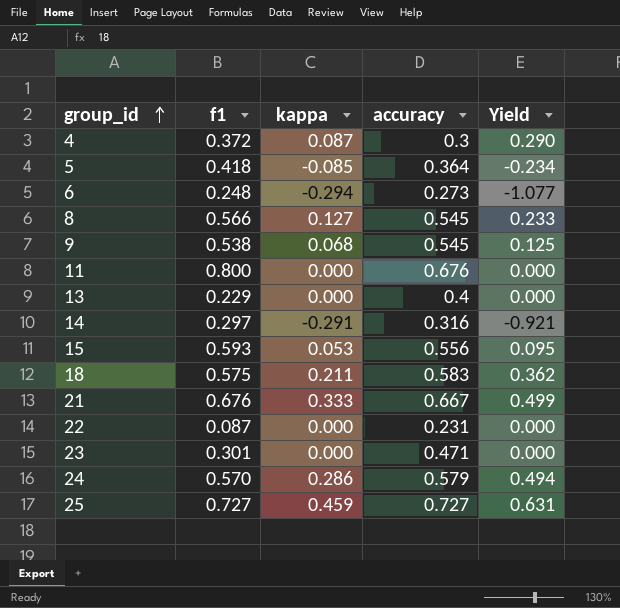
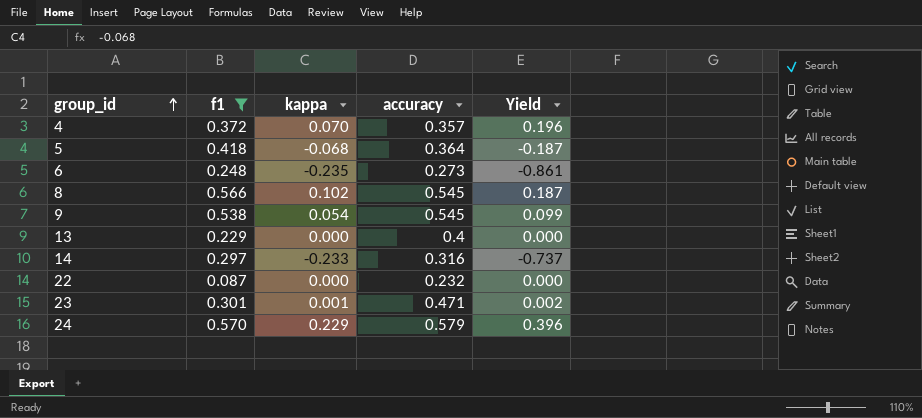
filter: none -> f1 <= 0.570
4 | kappa: 0.087 -> 0.070
4 | accuracy: 0.3 -> 0.357
4 | Yield: 0.290 -> 0.196
5 | kappa: -0.085 -> -0.068
5 | Yield: -0.234 -> -0.187
6 | kappa: -0.294 -> -0.235
6 | Yield: -1.077 -> -0.861
8 | kappa: 0.127 -> 0.102
8 | Yield: 0.233 -> 0.187
9 | kappa: 0.068 -> 0.054
9 | Yield: 0.125 -> 0.099
14 | kappa: -0.291 -> -0.233
14 | Yield: -0.921 -> -0.737
22 | accuracy: 0.231 -> 0.232
23 | kappa: 0.000 -> 0.001
23 | Yield: 0.000 -> 0.002
24 | kappa: 0.286 -> 0.229
24 | Yield: 0.494 -> 0.396

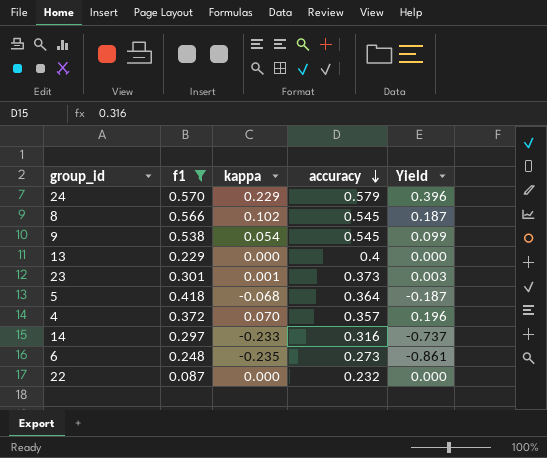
row order: group_id ascending -> accuracy descending
23 | accuracy: 0.471 -> 0.373
23 | Yield: 0.002 -> 0.003

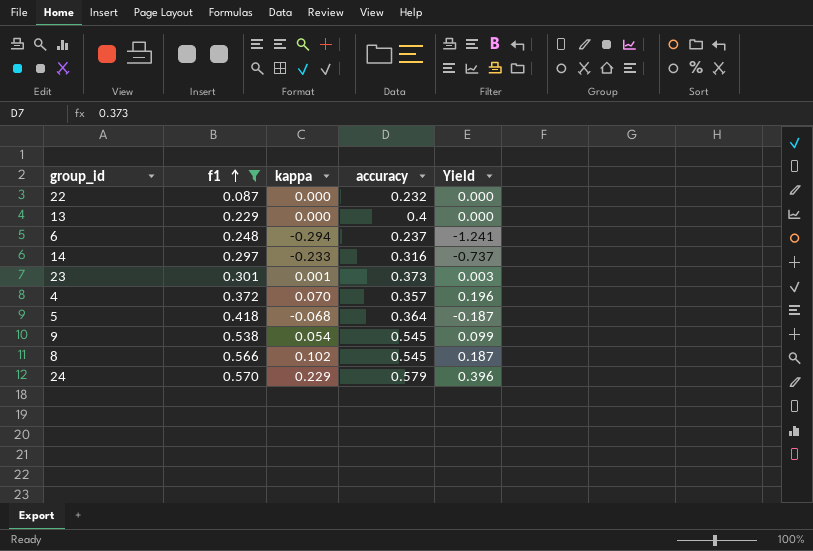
row order: accuracy descending -> f1 ascending
6 | kappa: -0.235 -> -0.294
6 | accuracy: 0.273 -> 0.237
6 | Yield: -0.861 -> -1.241

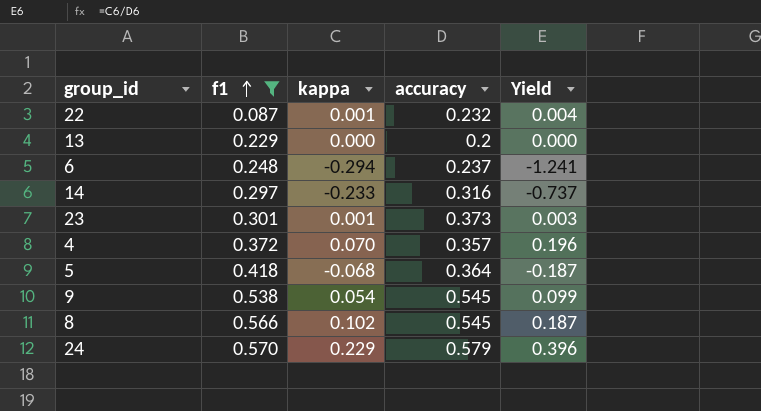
22 | kappa: 0.000 -> 0.001
22 | Yield: 0.000 -> 0.004
13 | accuracy: 0.4 -> 0.2

